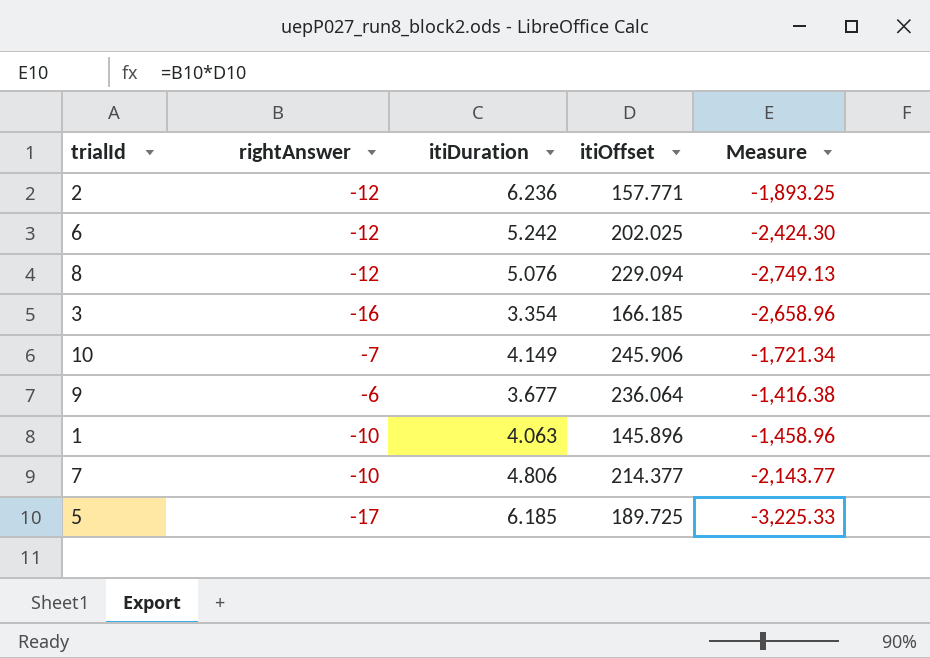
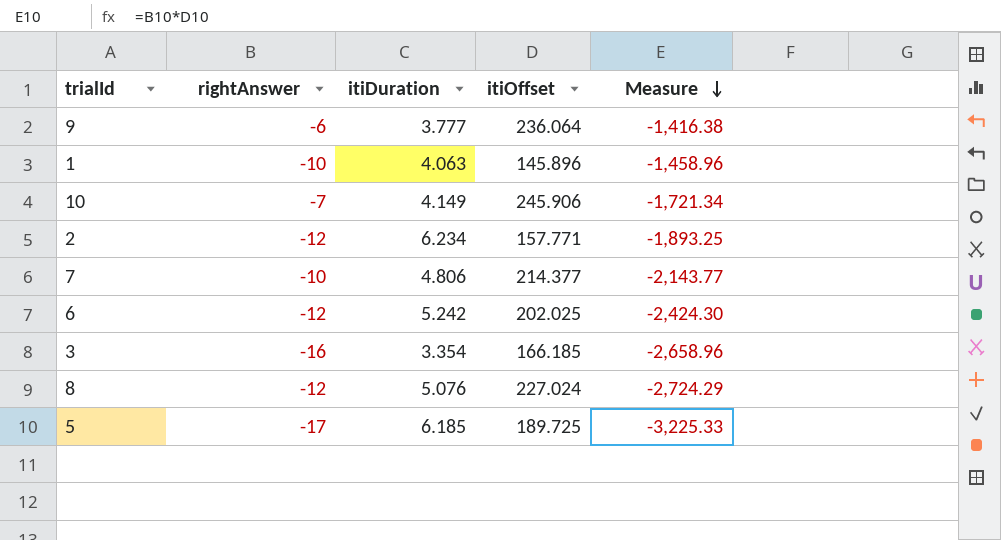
row order: none -> Measure descending
9 | itiDuration: 3.677 -> 3.777
2 | itiDuration: 6.236 -> 6.234
8 | itiOffset: 229.094 -> 227.024
8 | Measure: -2,749.13 -> -2,724.29

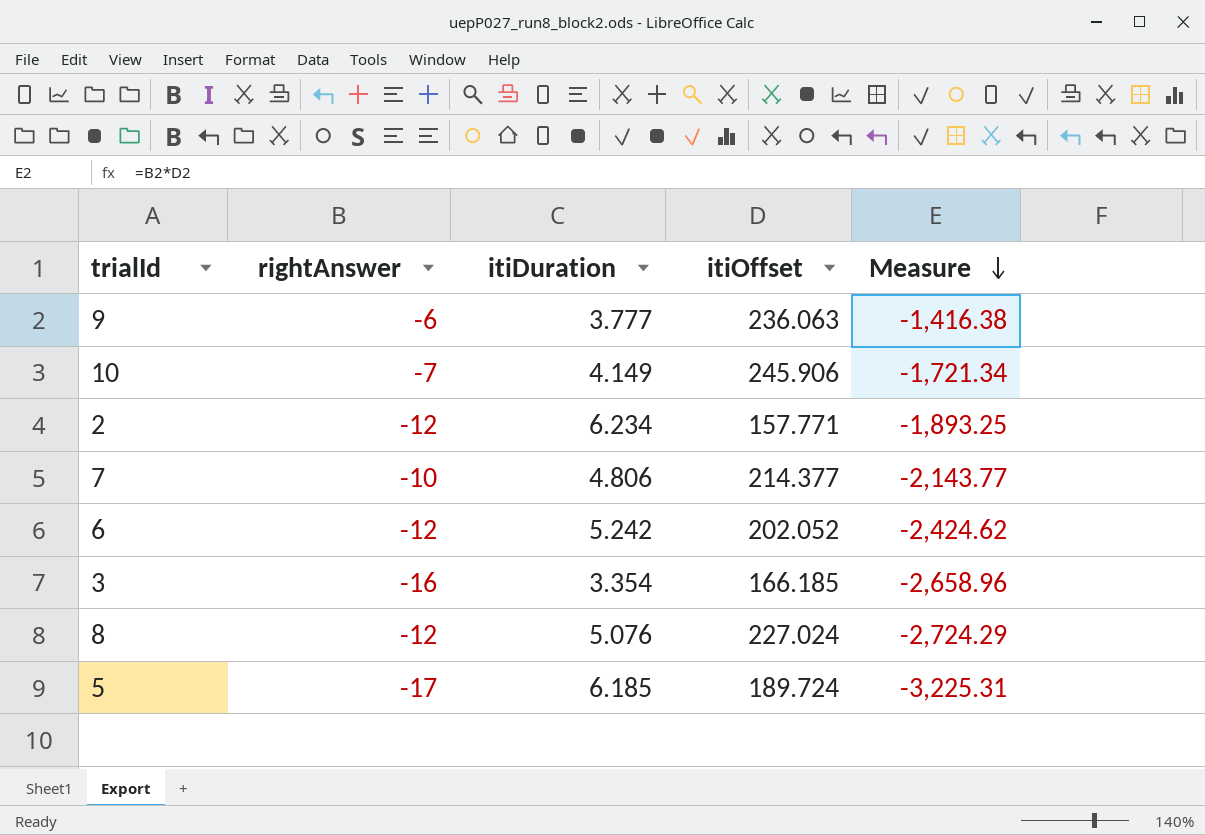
row 1: -10 | 4.063 | 145.896 | -1,458.96 -> none
9 | itiOffset: 236.064 -> 236.063
6 | itiOffset: 202.025 -> 202.052
6 | Measure: -2,424.30 -> -2,424.62
5 | itiOffset: 189.725 -> 189.724
5 | Measure: -3,225.33 -> -3,225.31

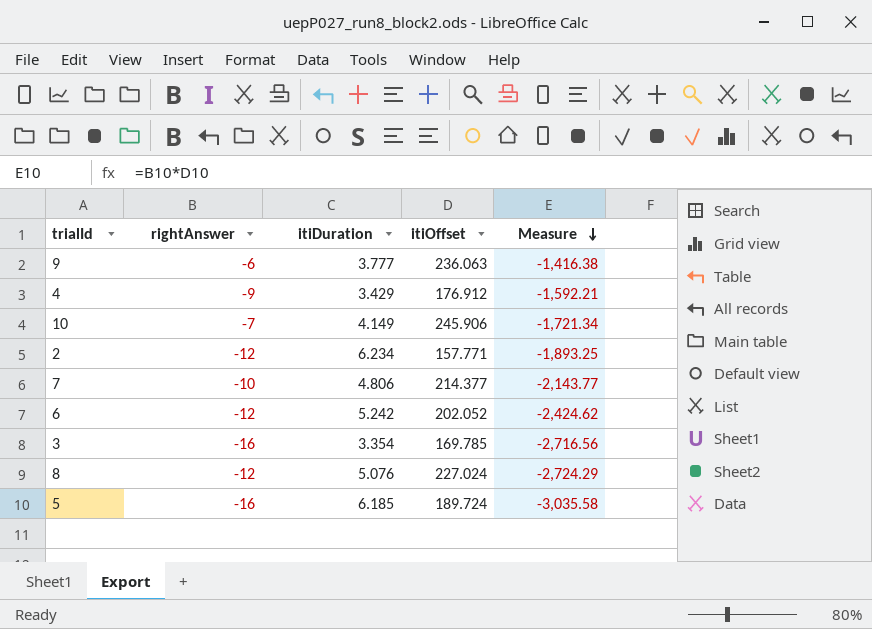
row 4: none -> -9 | 3.429 | 176.912 | -1,592.21
3 | itiOffset: 166.185 -> 169.785
3 | Measure: -2,658.96 -> -2,716.56
5 | rightAnswer: -17 -> -16
5 | Measure: -3,225.31 -> -3,035.58

